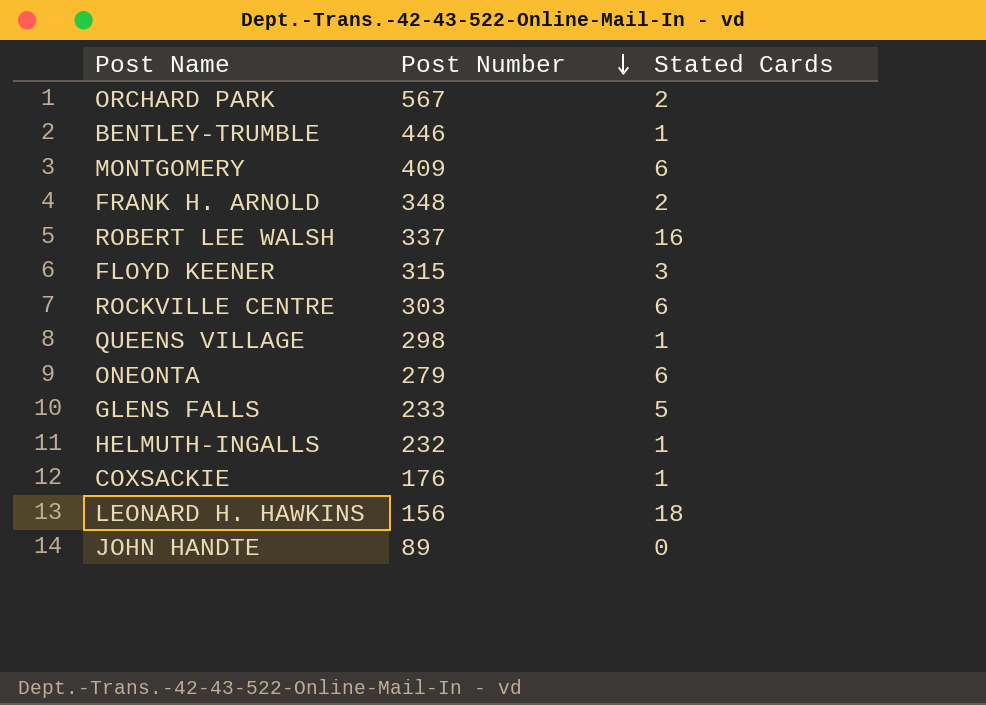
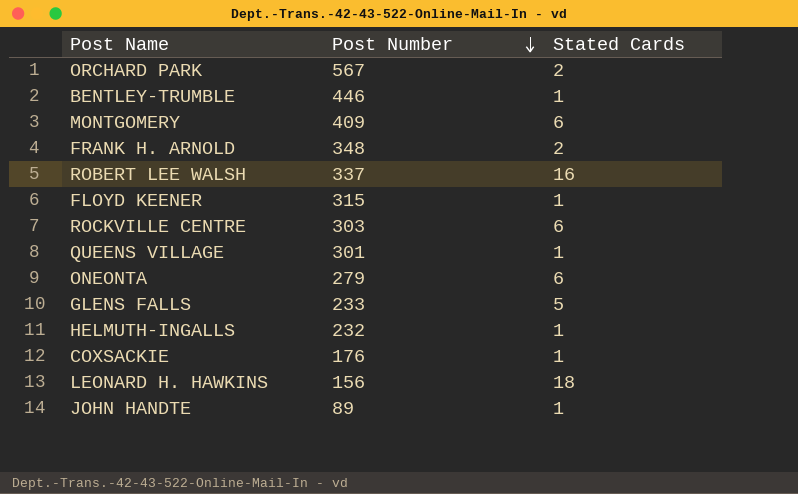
FLOYD KEENER | Stated Cards: 3 -> 1
QUEENS VILLAGE | Post Number: 298 -> 301
JOHN HANDTE | Stated Cards: 0 -> 1

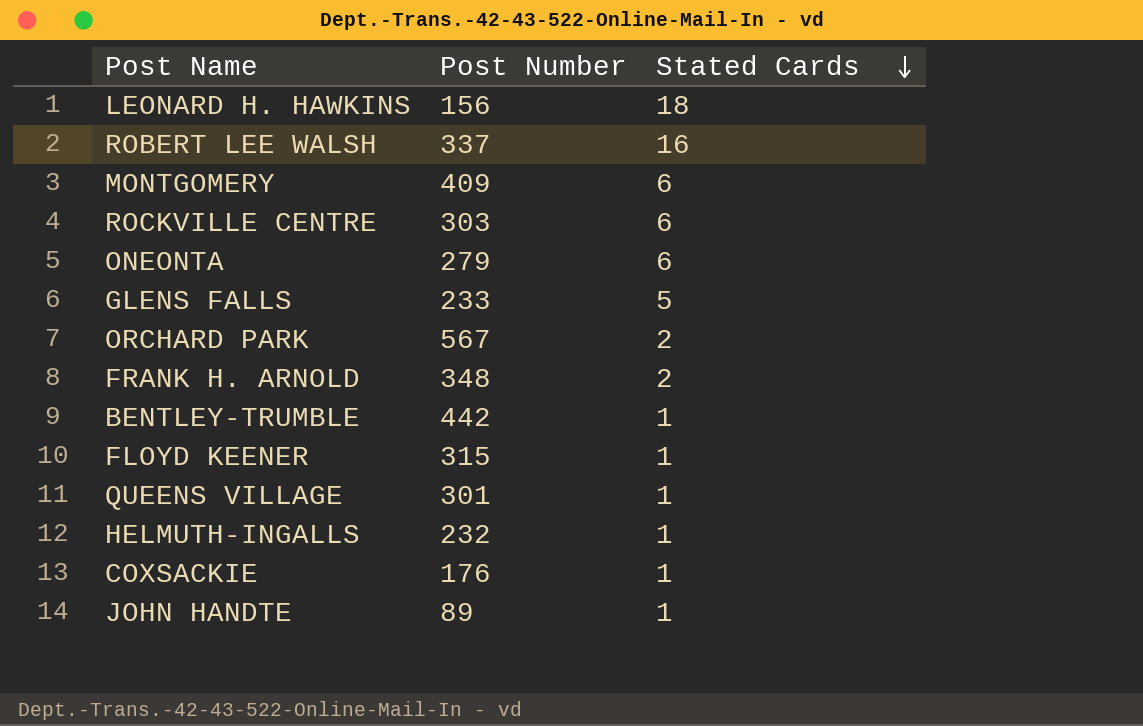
row order: Post Number descending -> Stated Cards descending
BENTLEY-TRUMBLE | Post Number: 446 -> 442

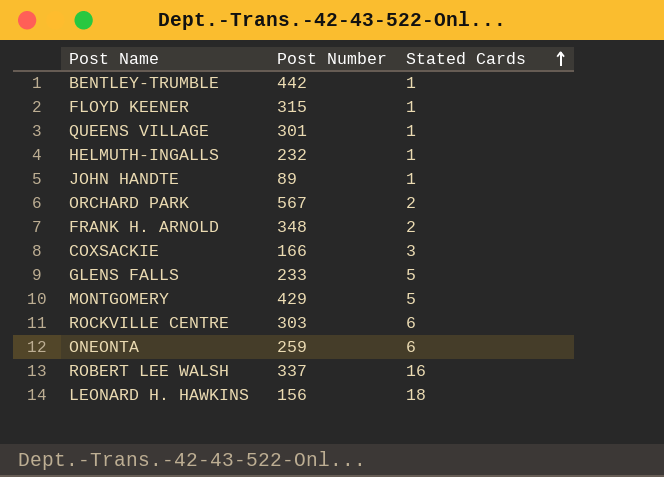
row order: Stated Cards descending -> Stated Cards ascending
COXSACKIE | Post Number: 176 -> 166
COXSACKIE | Stated Cards: 1 -> 3
MONTGOMERY | Post Number: 409 -> 429
MONTGOMERY | Stated Cards: 6 -> 5
ONEONTA | Post Number: 279 -> 259

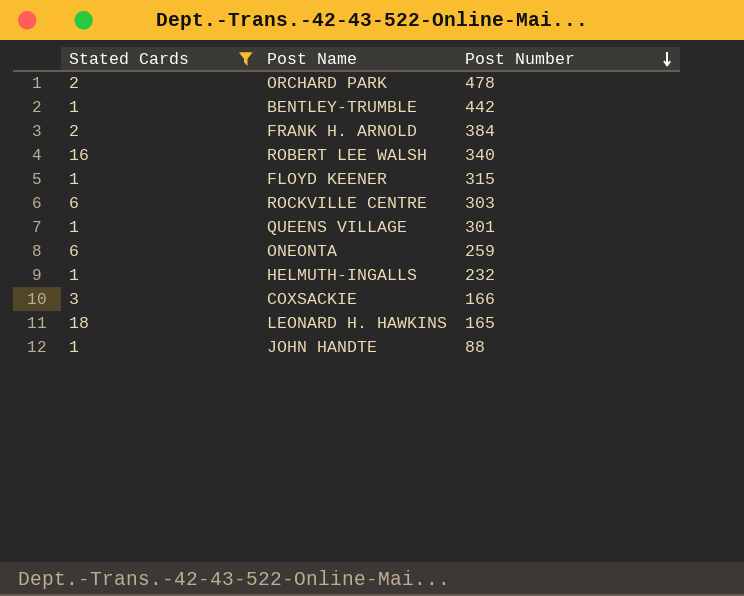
filter: none -> Stated Cards != 5
row order: Stated Cards ascending -> Post Number descending
column Stated Cards | position: 3 -> 1
ORCHARD PARK | Post Number: 567 -> 478
FRANK H. ARNOLD | Post Number: 348 -> 384
ROBERT LEE WALSH | Post Number: 337 -> 340
LEONARD H. HAWKINS | Post Number: 156 -> 165
JOHN HANDTE | Post Number: 89 -> 88

